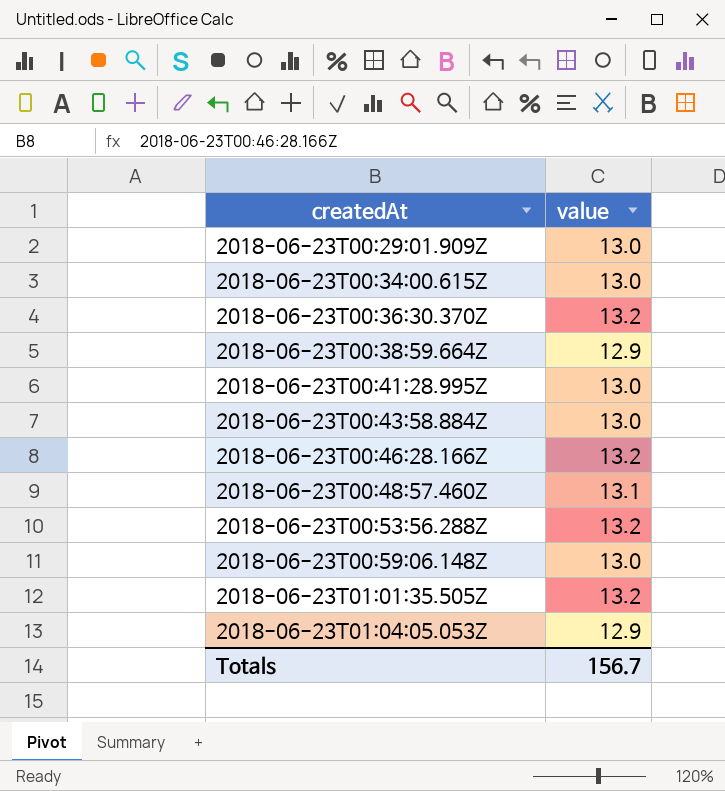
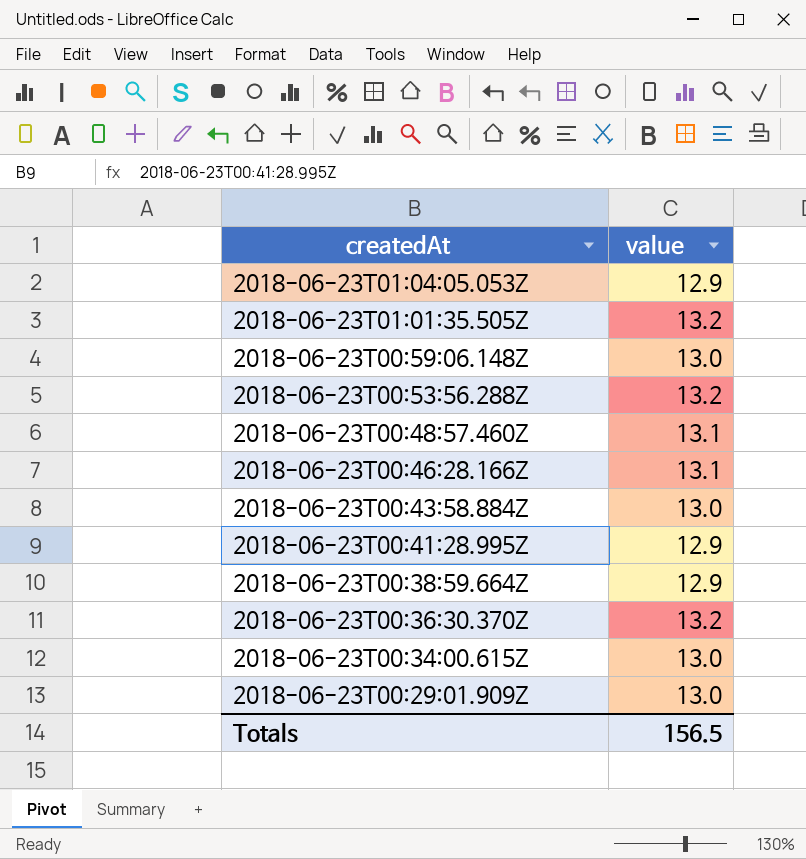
row order: createdAt ascending -> createdAt descending
2018-06-23T00:46:28.166Z | value: 13.2 -> 13.1
2018-06-23T00:41:28.995Z | value: 13.0 -> 12.9
Totals | value: 156.7 -> 156.5

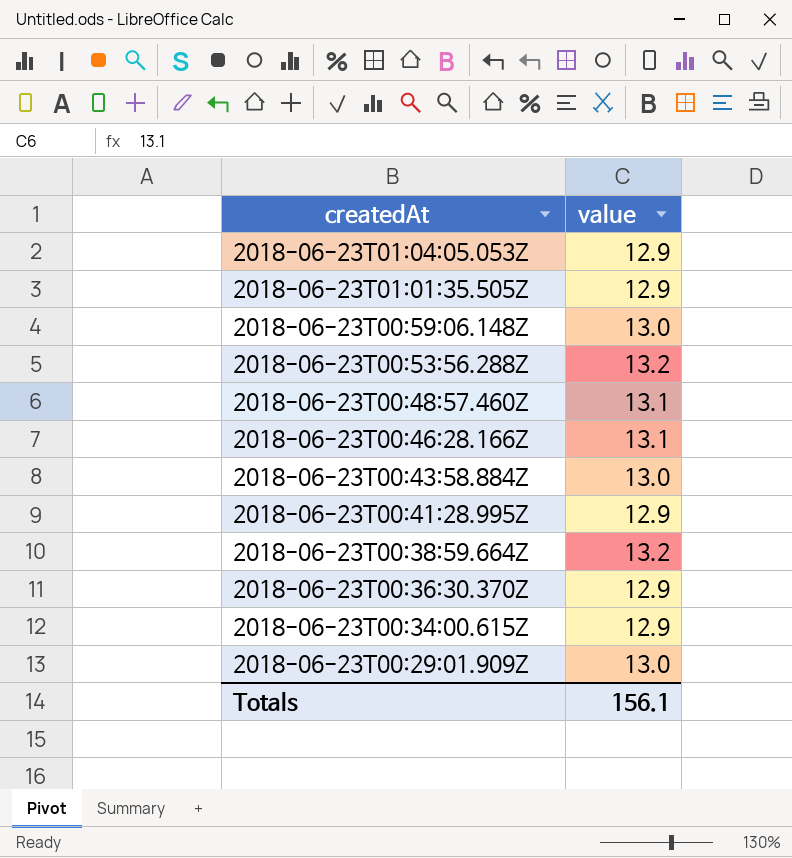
2018-06-23T01:01:35.505Z | value: 13.2 -> 12.9
2018-06-23T00:38:59.664Z | value: 12.9 -> 13.2
2018-06-23T00:36:30.370Z | value: 13.2 -> 12.9
2018-06-23T00:34:00.615Z | value: 13.0 -> 12.9
Totals | value: 156.5 -> 156.1

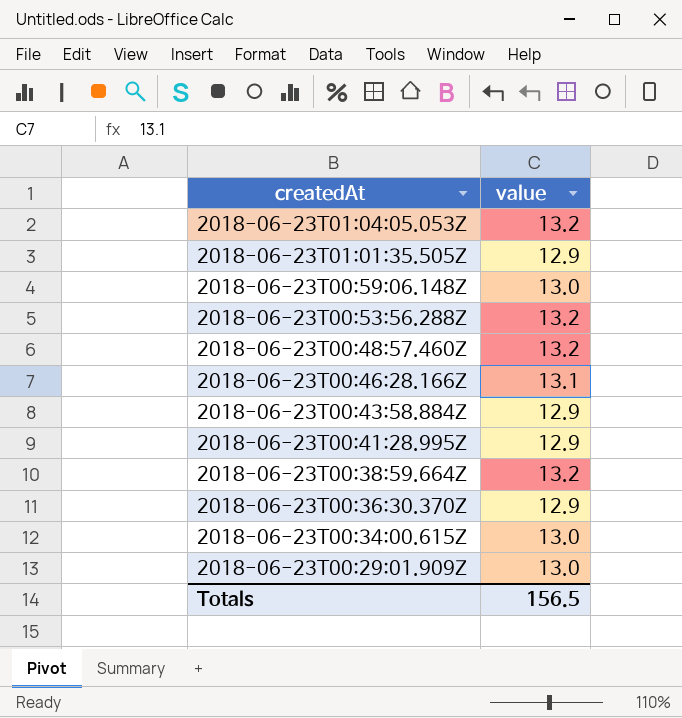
2018-06-23T01:04:05.053Z | value: 12.9 -> 13.2
2018-06-23T00:48:57.460Z | value: 13.1 -> 13.2
2018-06-23T00:43:58.884Z | value: 13.0 -> 12.9
2018-06-23T00:34:00.615Z | value: 12.9 -> 13.0
Totals | value: 156.1 -> 156.5

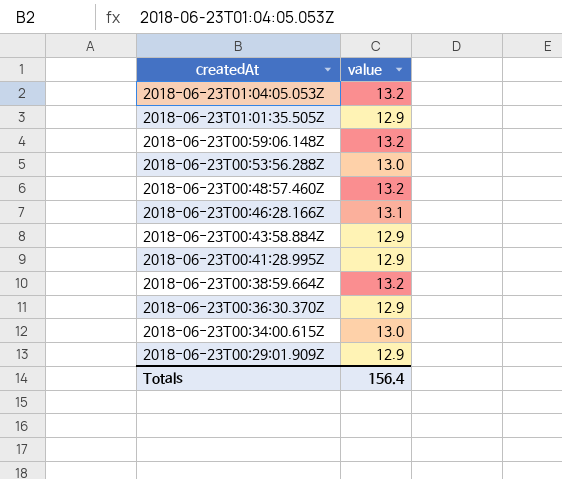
2018-06-23T00:59:06.148Z | value: 13.0 -> 13.2
2018-06-23T00:53:56.288Z | value: 13.2 -> 13.0
2018-06-23T00:29:01.909Z | value: 13.0 -> 12.9
Totals | value: 156.5 -> 156.4

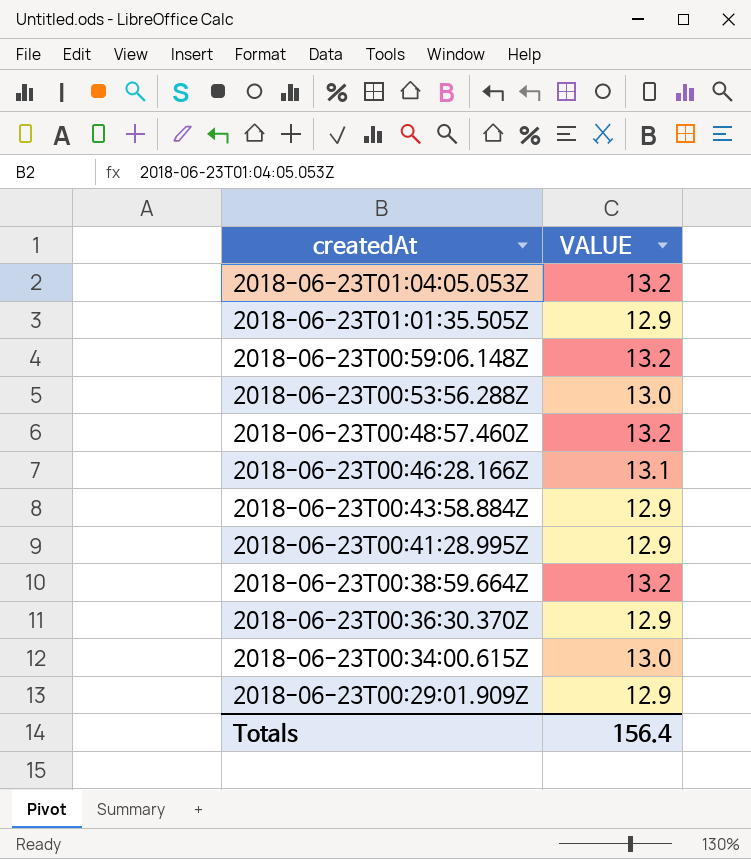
column name: value -> VALUE

